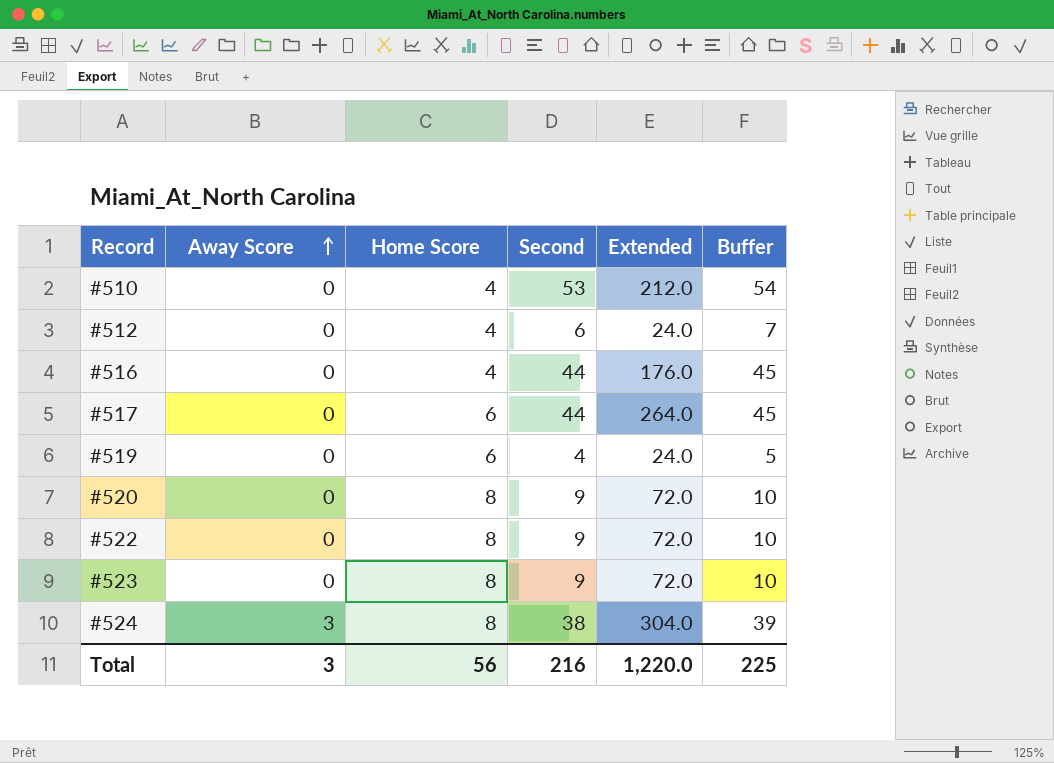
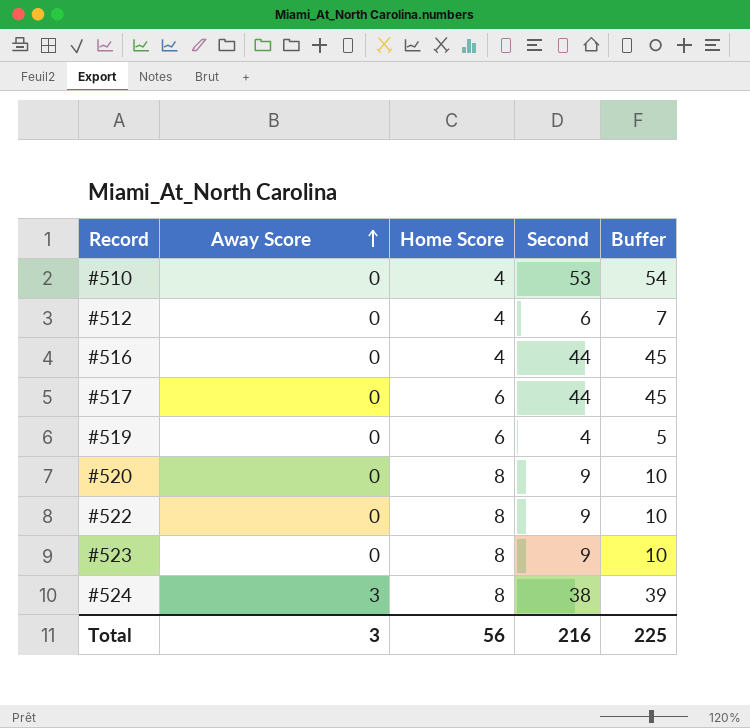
column Extended | formula: [Home Score] * [Second] -> none

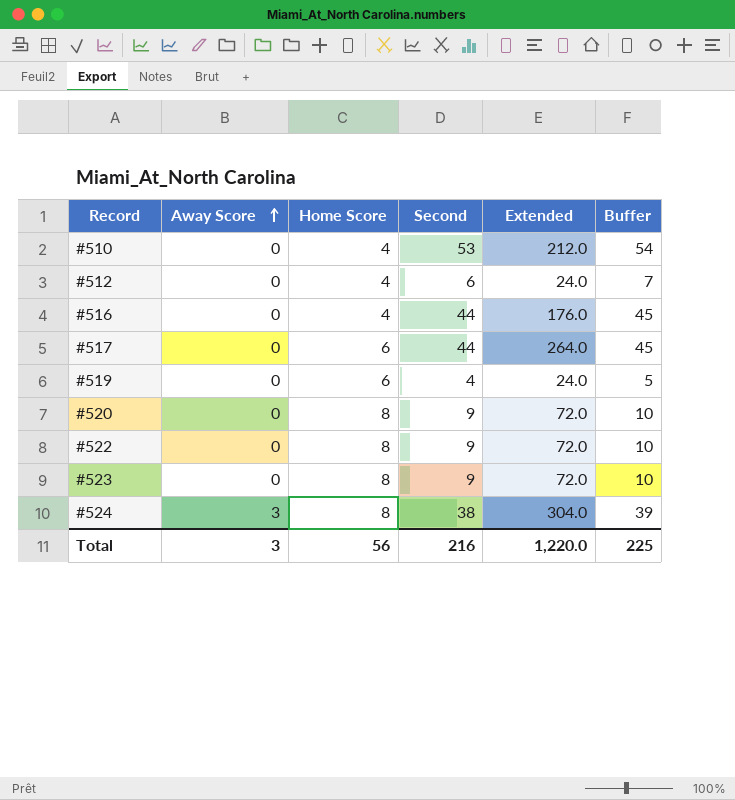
column Extended | formula: none -> [Home Score] * [Second]

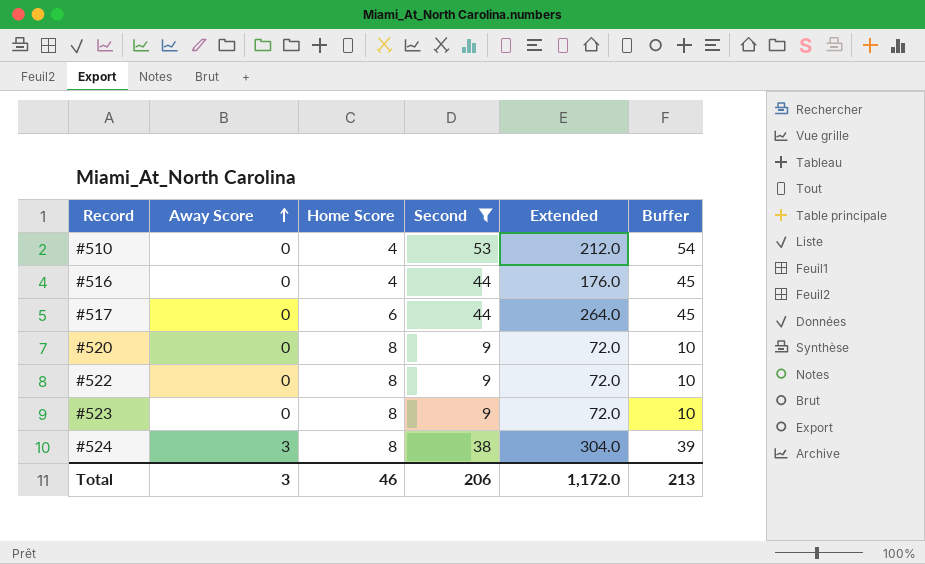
filter: none -> Second >= 9
Total | Home Score: 56 -> 46
Total | Second: 216 -> 206
Total | Extended: 1,220.0 -> 1,172.0
Total | Buffer: 225 -> 213

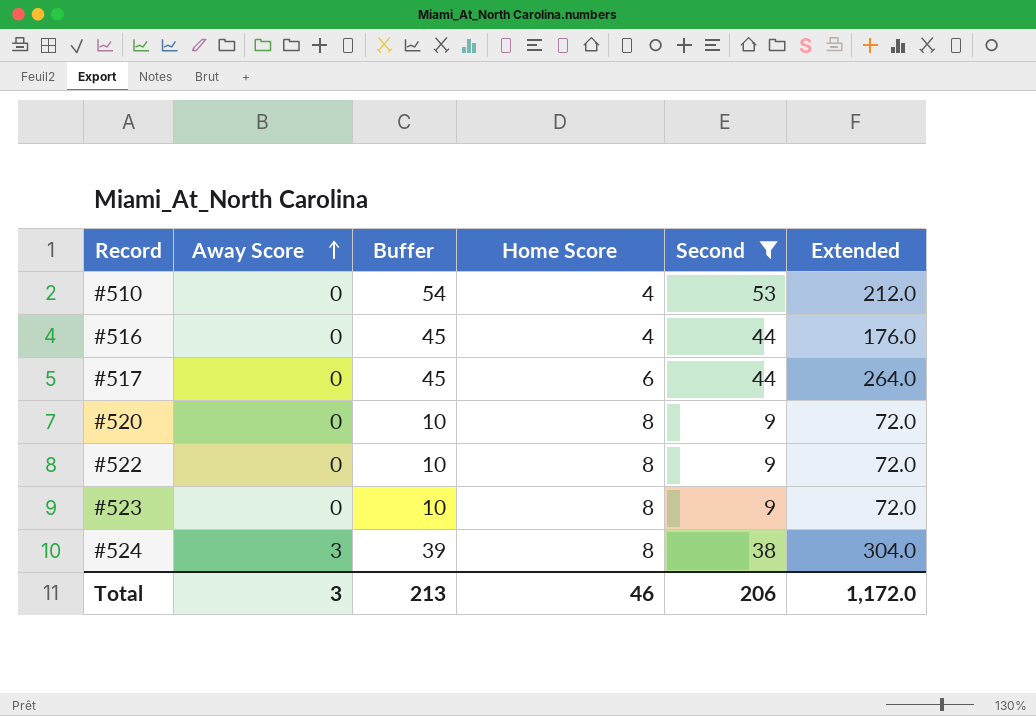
column Buffer | position: 6 -> 3

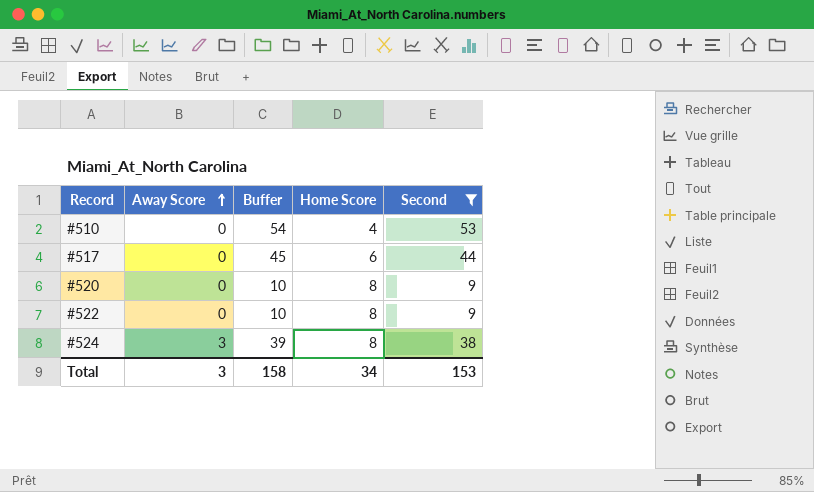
column Extended | formula: [Home Score] * [Second] -> none
row #516: 0 | 45 | 4 | 44 | 176.0 -> none
row #523: 0 | 10 | 8 | 9 | 72.0 -> none
Total | Buffer: 213 -> 158
Total | Home Score: 46 -> 34
Total | Second: 206 -> 153

